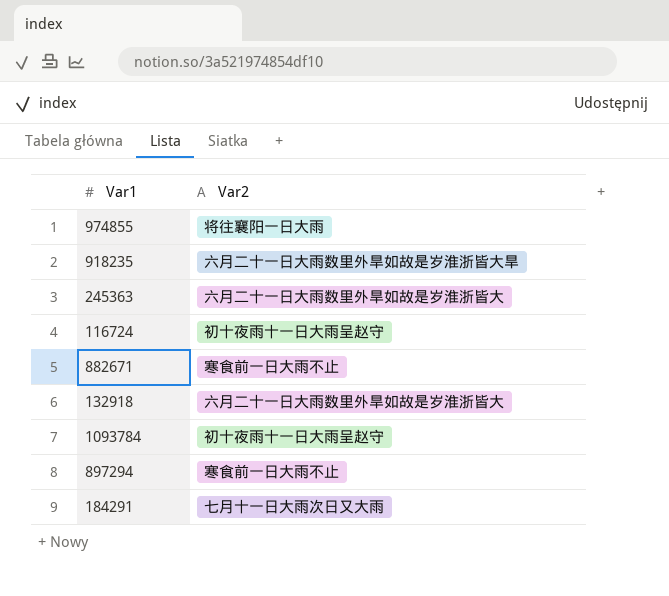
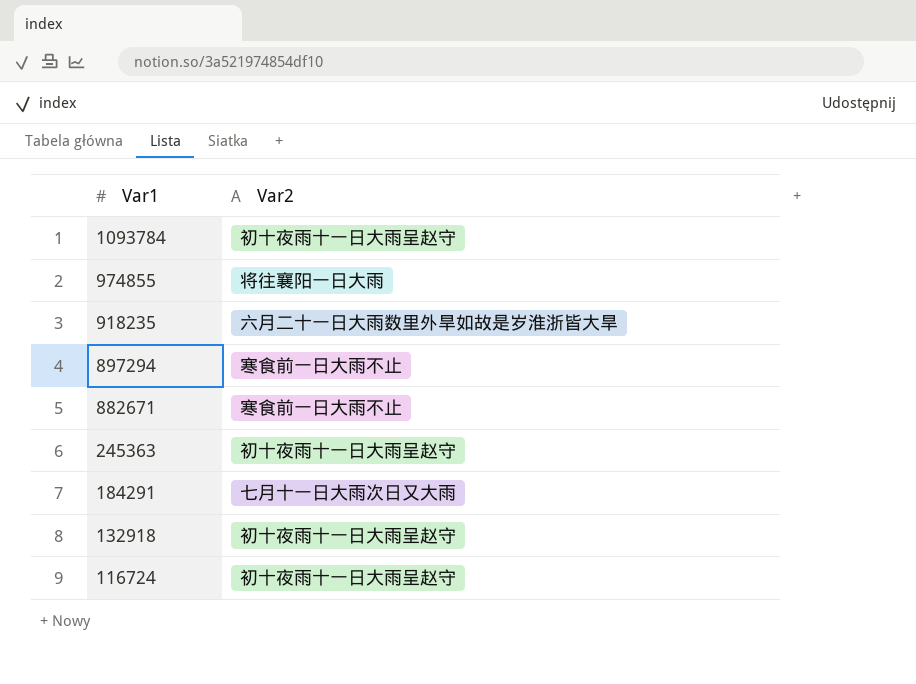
row order: none -> Var1 descending
245363 | Var2: 六月二十一日大雨数里外旱如故是岁淮浙皆大 -> 初十夜雨十一日大雨呈赵守
132918 | Var2: 六月二十一日大雨数里外旱如故是岁淮浙皆大 -> 初十夜雨十一日大雨呈赵守

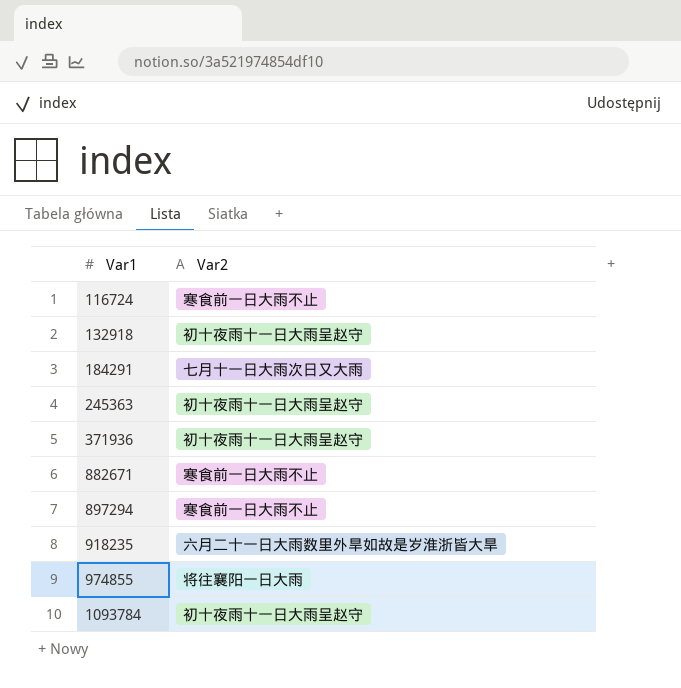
row order: Var1 descending -> Var1 ascending
116724 | Var2: 初十夜雨十一日大雨呈赵守 -> 寒食前一日大雨不止
row 371936: none -> 初十夜雨十一日大雨呈赵守

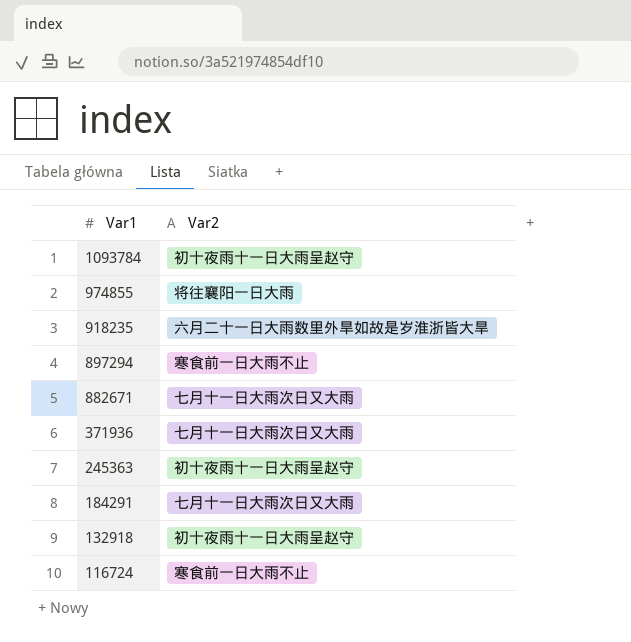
row order: Var1 ascending -> Var1 descending
882671 | Var2: 寒食前一日大雨不止 -> 七月十一日大雨次日又大雨
371936 | Var2: 初十夜雨十一日大雨呈赵守 -> 七月十一日大雨次日又大雨

